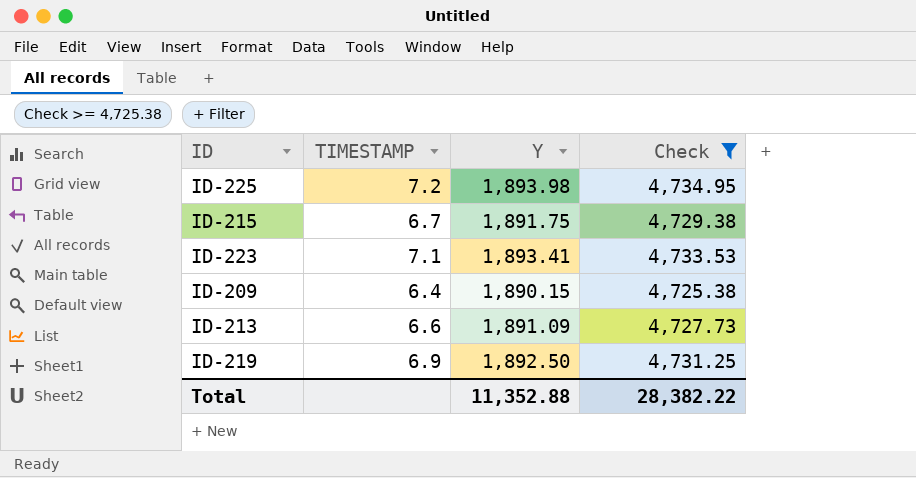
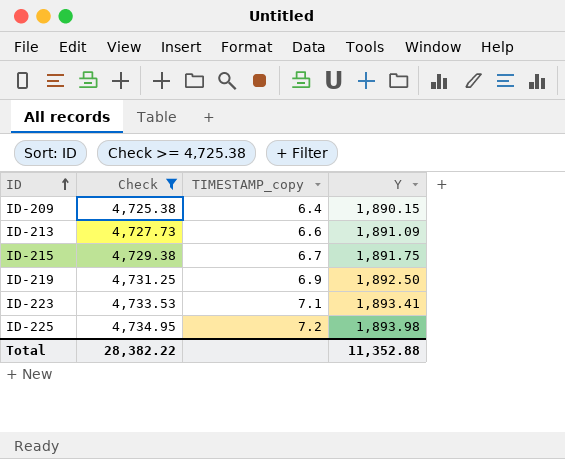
row order: none -> ID ascending
column Check | position: 4 -> 2
column name: TIMESTAMP -> TIMESTAMP_copy

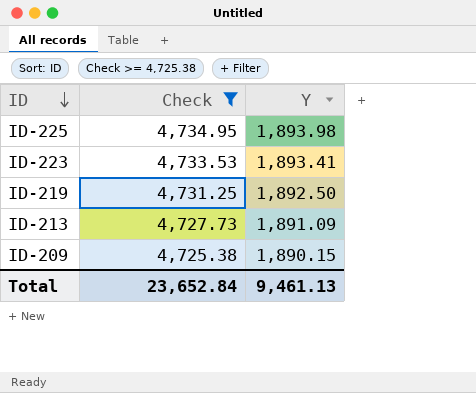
row order: ID ascending -> ID descending
column TIMESTAMP_copy | position: 3 -> none
row ID-215: 4,729.38 | 6.7 | 1,891.75 -> none
Total | Check: 28,382.22 -> 23,652.84
Total | Y: 11,352.88 -> 9,461.13

